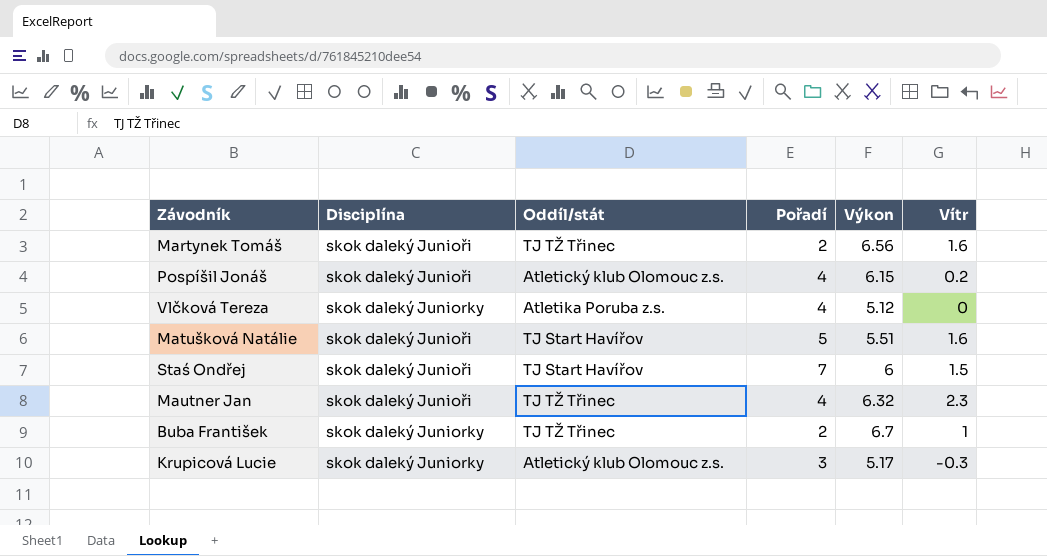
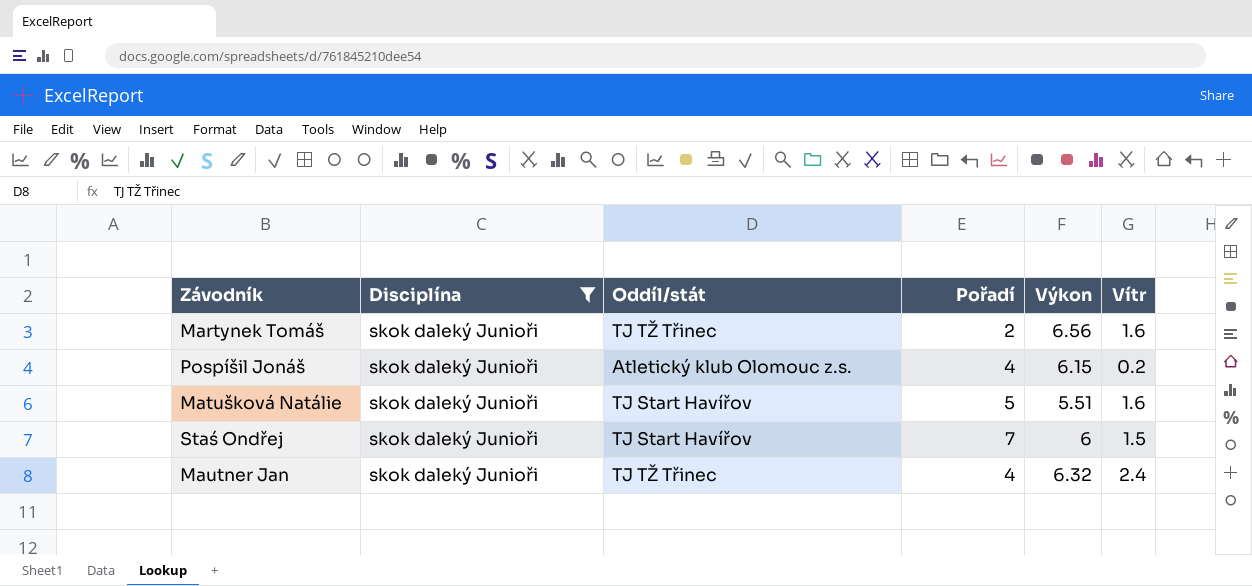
filter: none -> Disciplína = skok daleký Junioři
Mautner Jan | Vítr: 2.3 -> 2.4

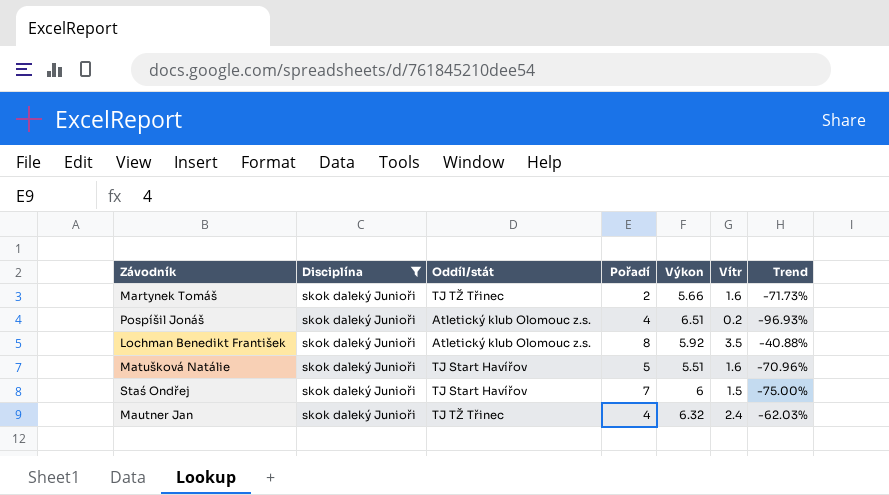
column Trend | formula: none -> ([Vítr] - [Výkon]) / [Výkon]
Martynek Tomáš | Výkon: 6.56 -> 5.66
Pospíšil Jonáš | Výkon: 6.15 -> 6.51
row Lochman Benedikt František: none -> skok daleký Junioři | Atletický klub Olomouc z.s. | 8 | 5.92 | 3.5 | -40.88%

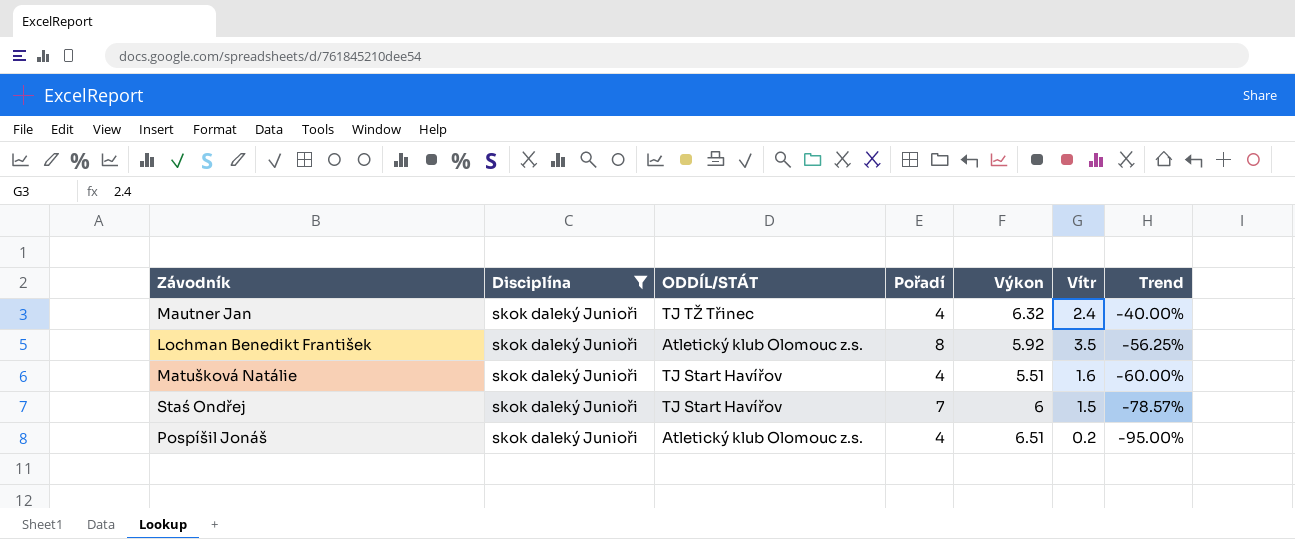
row order: none -> Trend descending
column name: Oddíl/stát -> ODDÍL/STÁT
column Trend | formula: ([Vítr] - [Výkon]) / [Výkon] -> ([Vítr] - [Pořadí]) / [Pořadí]
row Martynek Tomáš: skok daleký Junioři | TJ TŽ Třinec | 2 | 5.66 | 1.6 | -71.73% -> none
Matušková Natálie | Pořadí: 5 -> 4

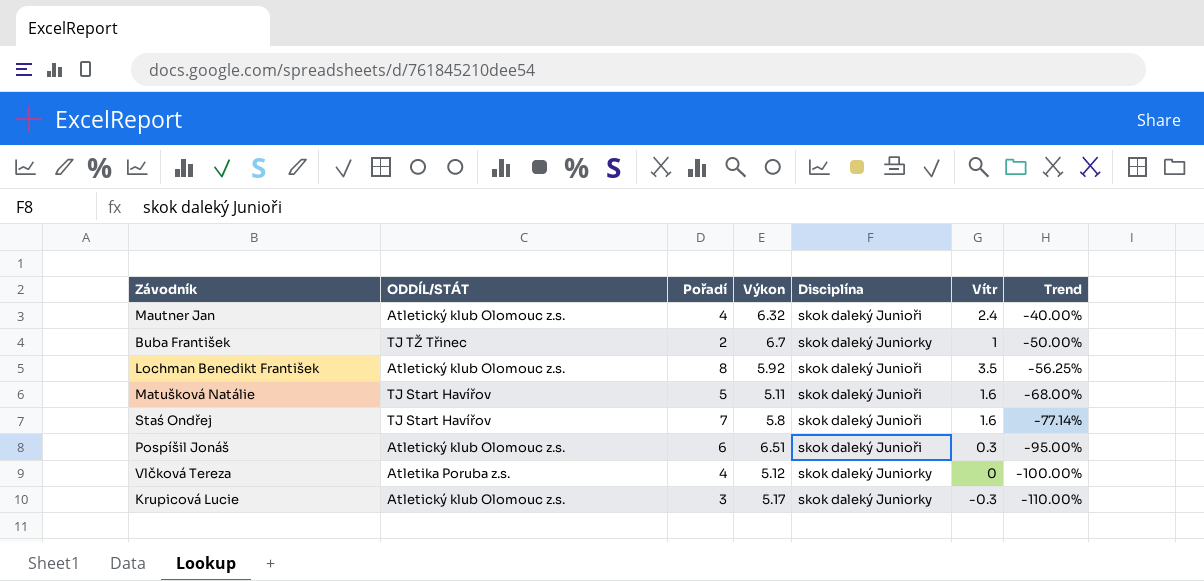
filter: Disciplína = skok daleký Junioři -> none
column Disciplína | position: 2 -> 5
Mautner Jan | ODDÍL/STÁT: TJ TŽ Třinec -> Atletický klub Olomouc z.s.
Matušková Natálie | Pořadí: 4 -> 5
Matušková Natálie | Výkon: 5.51 -> 5.11
Matušková Natálie | Trend: -60.00% -> -68.00%
Staś Ondřej | Výkon: 6 -> 5.8
Staś Ondřej | Vítr: 1.5 -> 1.6
Staś Ondřej | Trend: -78.57% -> -77.14%
Pospíšil Jonáš | Pořadí: 4 -> 6
Pospíšil Jonáš | Vítr: 0.2 -> 0.3

